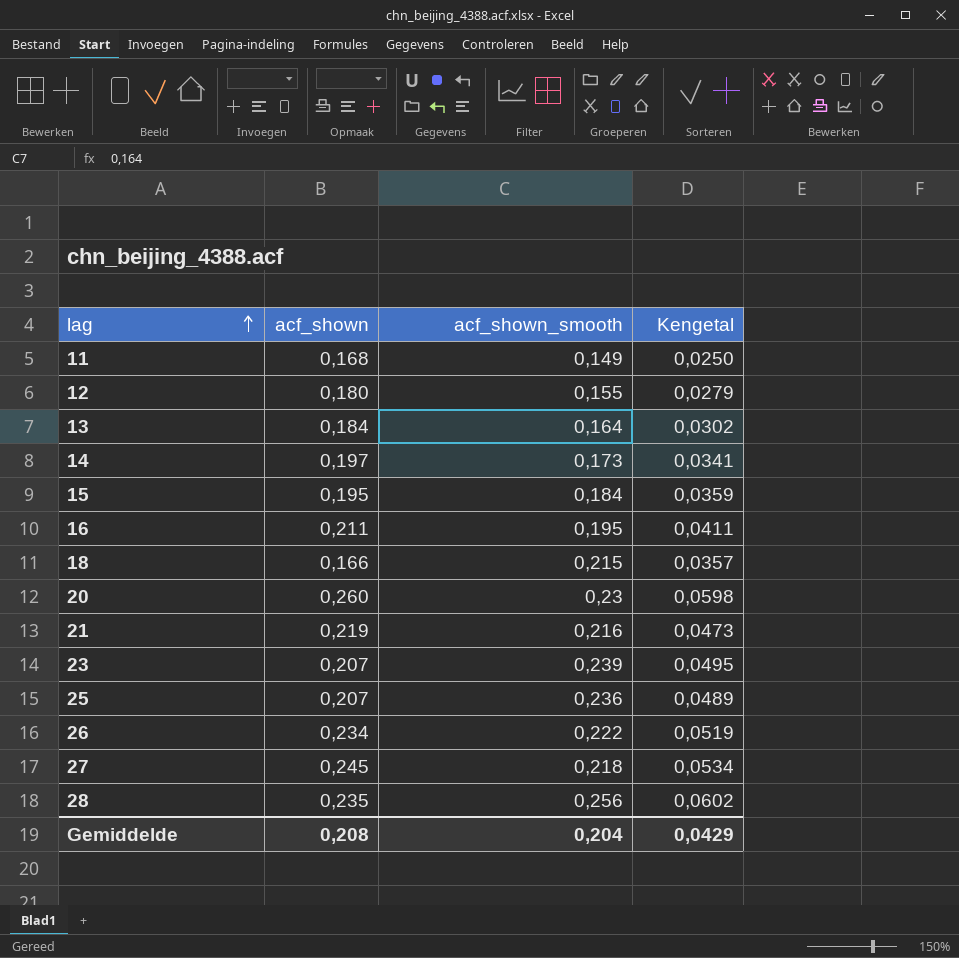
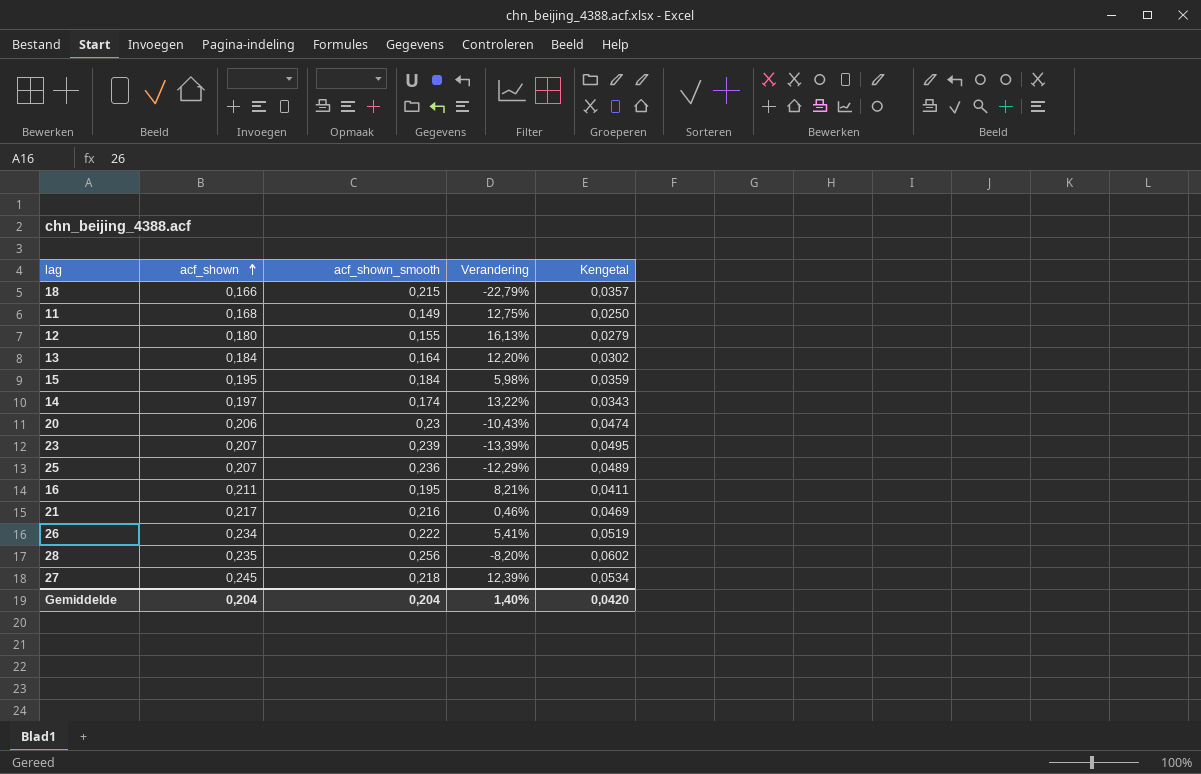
row order: lag ascending -> acf_shown ascending
column Verandering | formula: none -> ([acf_shown] - [acf_shown_smooth]) / [acf_shown_smooth]
14 | acf_shown_smooth: 0,173 -> 0,174
14 | Kengetal: 0,0341 -> 0,0343
20 | acf_shown: 0,260 -> 0,206
20 | Kengetal: 0,0598 -> 0,0474
21 | acf_shown: 0,219 -> 0,217
21 | Kengetal: 0,0473 -> 0,0469
Gemiddelde | acf_shown: 0,208 -> 0,204
Gemiddelde | Kengetal: 0,0429 -> 0,0420

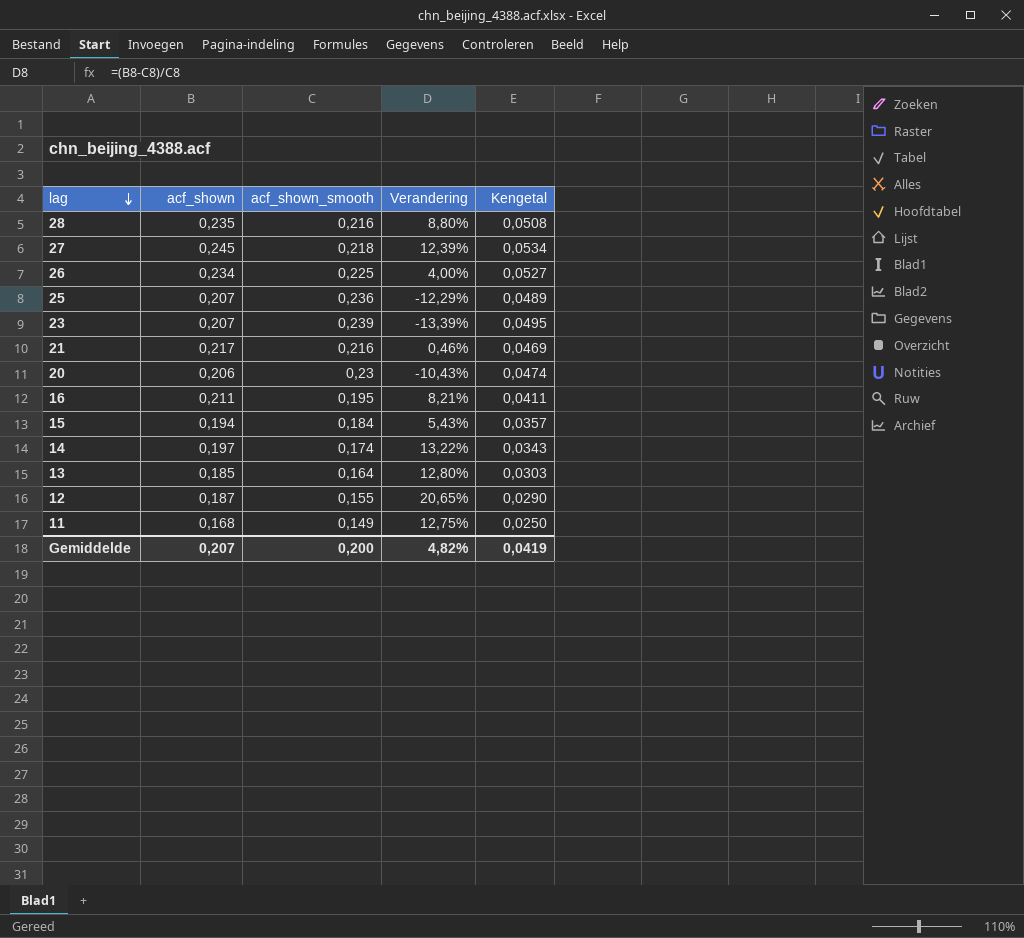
row order: acf_shown ascending -> lag descending
row 18: 0,166 | 0,215 | -22,79% | 0,0357 -> none
28 | acf_shown_smooth: 0,256 -> 0,216
28 | Verandering: -8,20% -> 8,80%
28 | Kengetal: 0,0602 -> 0,0508
26 | acf_shown_smooth: 0,222 -> 0,225
26 | Verandering: 5,41% -> 4,00%
26 | Kengetal: 0,0519 -> 0,0527
15 | acf_shown: 0,195 -> 0,194
15 | Verandering: 5,98% -> 5,43%
15 | Kengetal: 0,0359 -> 0,0357
13 | acf_shown: 0,184 -> 0,185
13 | Verandering: 12,20% -> 12,80%
13 | Kengetal: 0,0302 -> 0,0303
12 | acf_shown: 0,180 -> 0,187
12 | Verandering: 16,13% -> 20,65%
12 | Kengetal: 0,0279 -> 0,0290
Gemiddelde | acf_shown: 0,204 -> 0,207
Gemiddelde | acf_shown_smooth: 0,204 -> 0,200
Gemiddelde | Verandering: 1,40% -> 4,82%
Gemiddelde | Kengetal: 0,0420 -> 0,0419

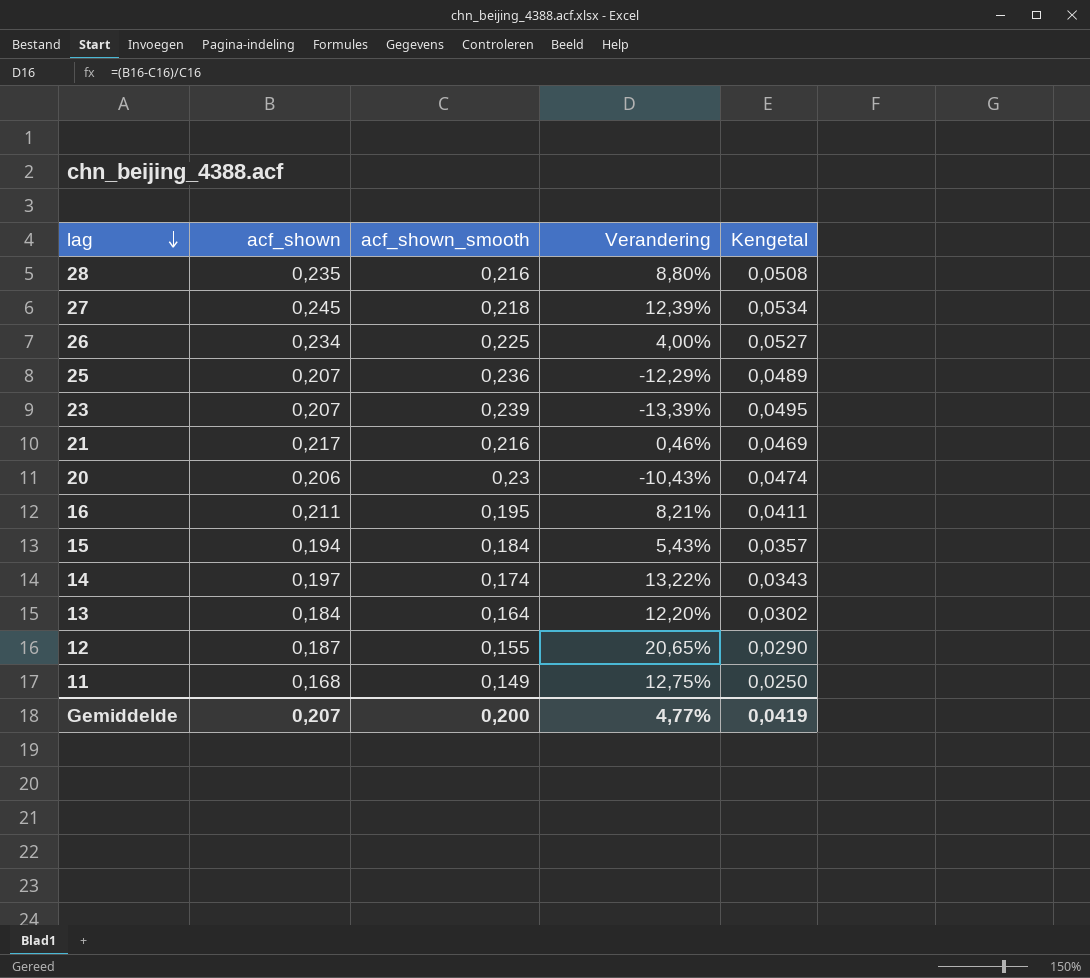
13 | acf_shown: 0,185 -> 0,184
13 | Verandering: 12,80% -> 12,20%
13 | Kengetal: 0,0303 -> 0,0302
Gemiddelde | Verandering: 4,82% -> 4,77%

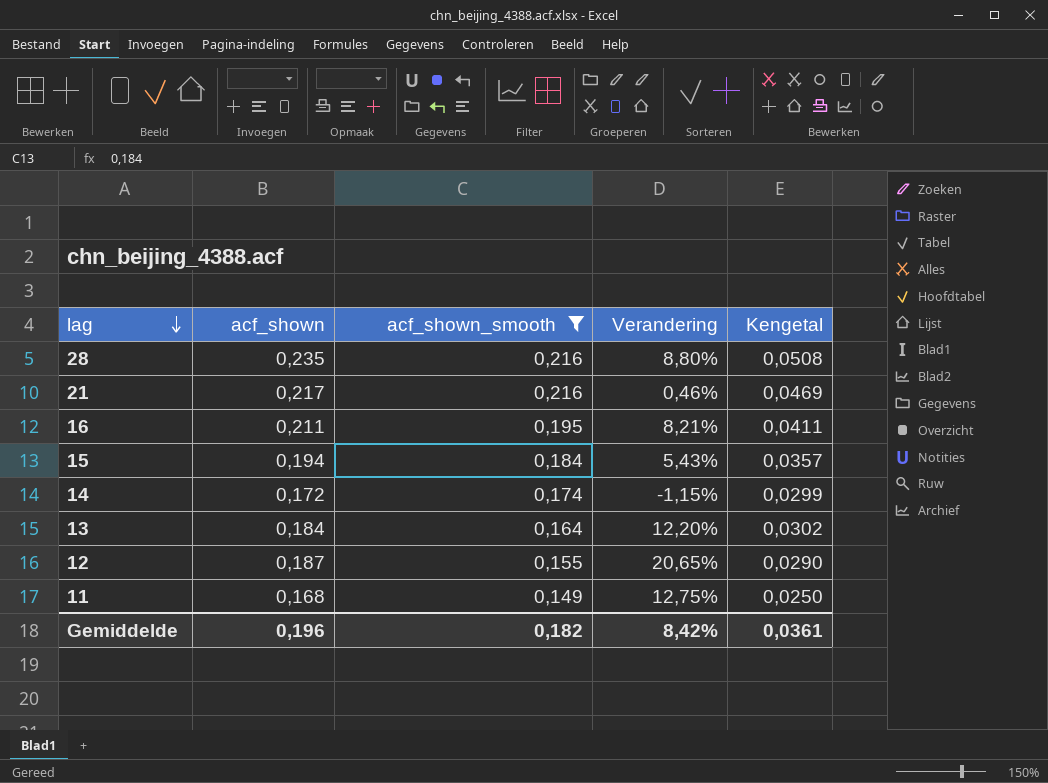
filter: none -> acf_shown_smooth <= 0,216
14 | acf_shown: 0,197 -> 0,172
14 | Verandering: 13,22% -> -1,15%
14 | Kengetal: 0,0343 -> 0,0299
Gemiddelde | acf_shown: 0,207 -> 0,196
Gemiddelde | acf_shown_smooth: 0,200 -> 0,182
Gemiddelde | Verandering: 4,77% -> 8,42%
Gemiddelde | Kengetal: 0,0419 -> 0,0361

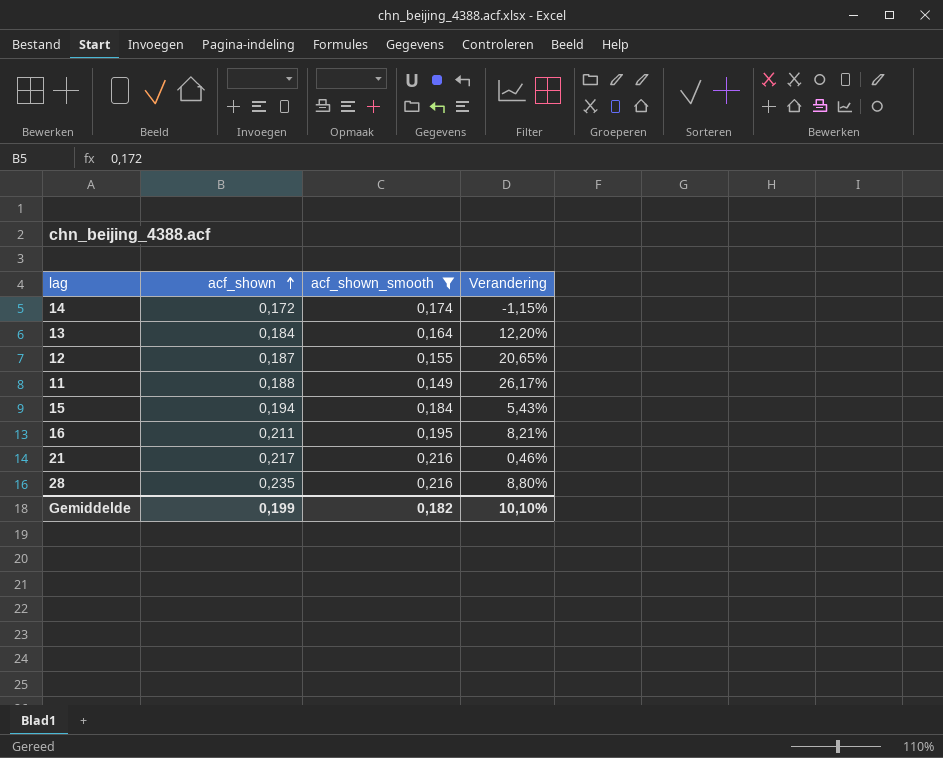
row order: lag descending -> acf_shown ascending
column Kengetal | formula: [acf_shown] * [acf_shown_smooth] -> none
11 | acf_shown: 0,168 -> 0,188
11 | Verandering: 12,75% -> 26,17%
Gemiddelde | acf_shown: 0,196 -> 0,199
Gemiddelde | Verandering: 8,42% -> 10,10%

